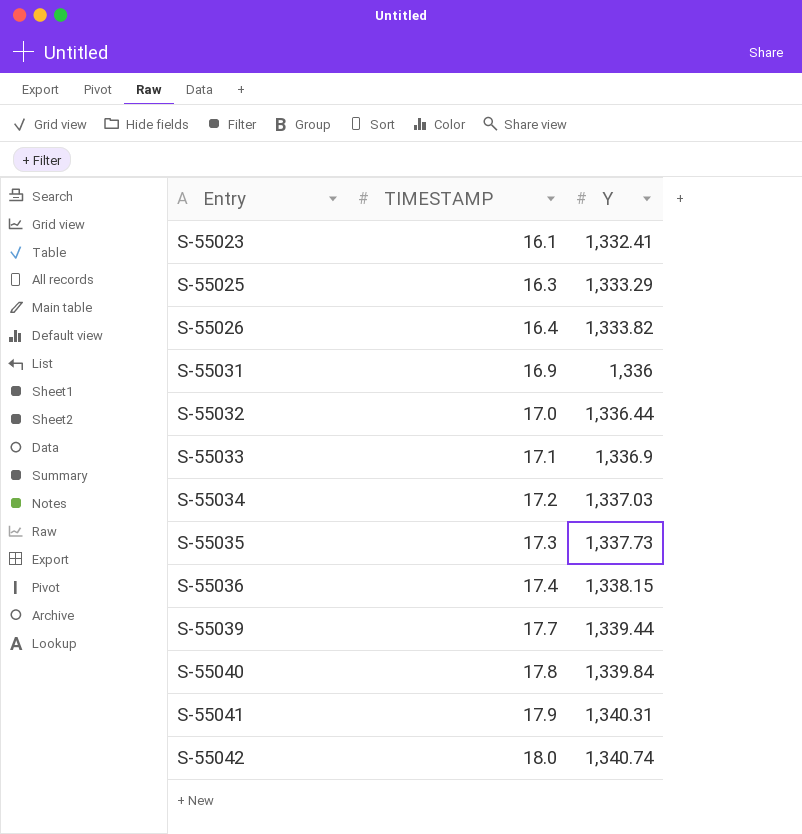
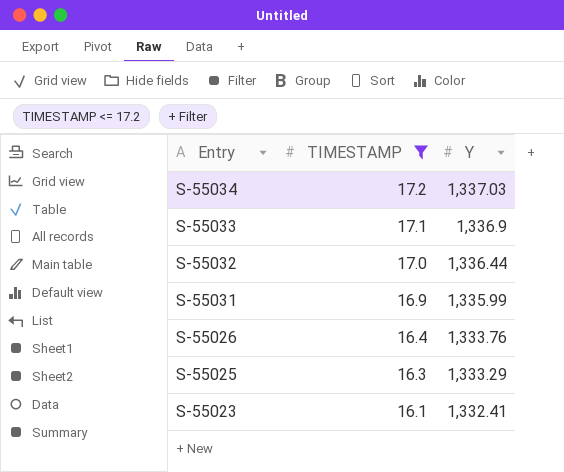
filter: none -> TIMESTAMP <= 17.2
row order: Entry ascending -> Entry descending
S-55031 | Y: 1,336 -> 1,335.99
S-55026 | Y: 1,333.82 -> 1,333.76

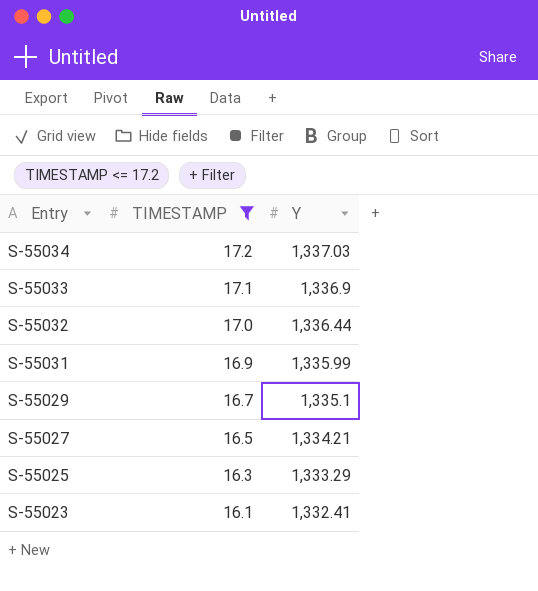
row S-55026: 16.4 | 1,333.76 -> none
row S-55029: none -> 16.7 | 1,335.1
row S-55027: none -> 16.5 | 1,334.21

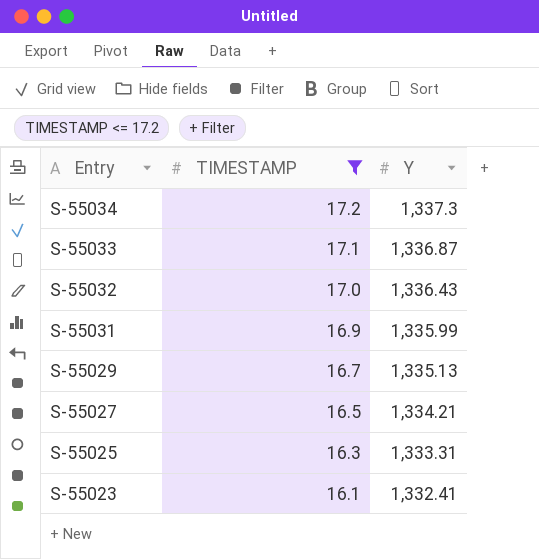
S-55034 | Y: 1,337.03 -> 1,337.3
S-55033 | Y: 1,336.9 -> 1,336.87
S-55032 | Y: 1,336.44 -> 1,336.43
S-55029 | Y: 1,335.1 -> 1,335.13
S-55025 | Y: 1,333.29 -> 1,333.31

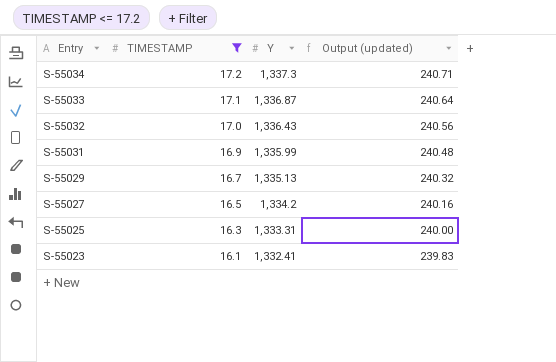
column Output (updated) | formula: none -> [Y] * 0.18
S-55027 | Y: 1,334.21 -> 1,334.2

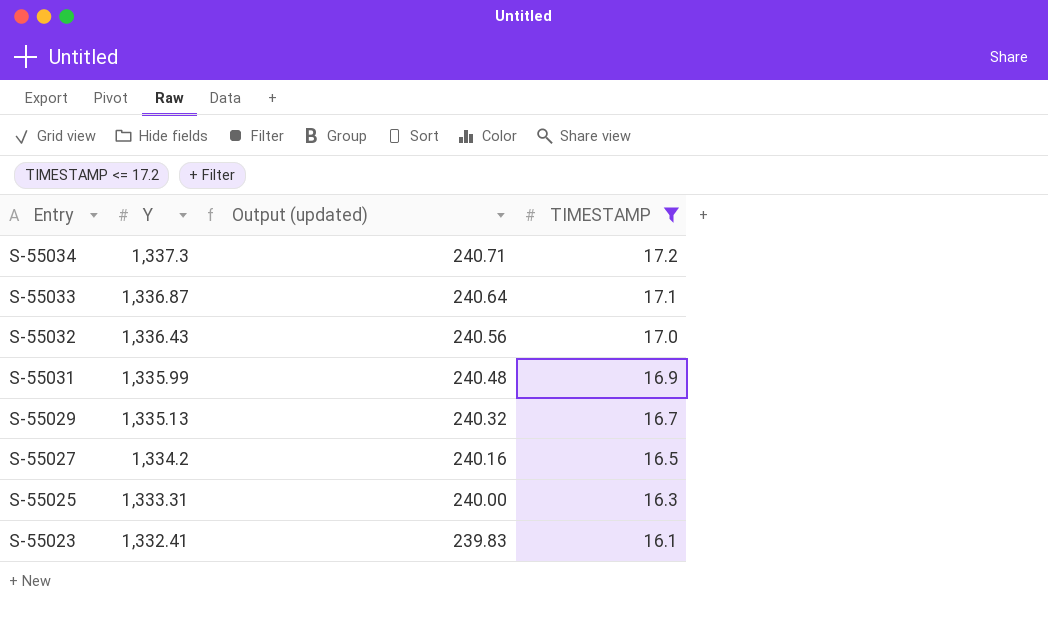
column TIMESTAMP | position: 2 -> 4

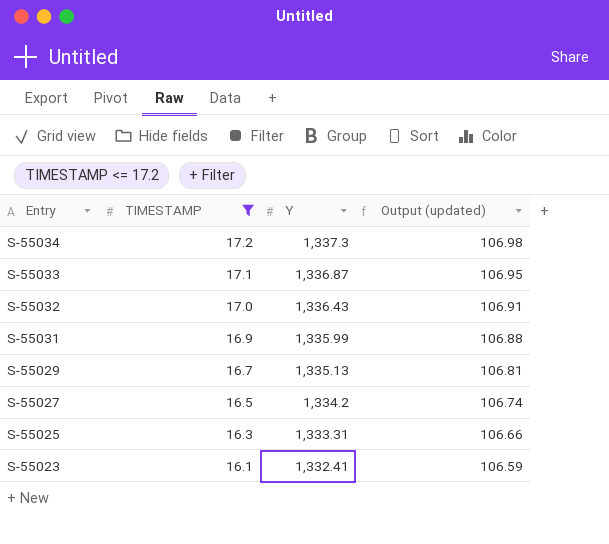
column TIMESTAMP | position: 4 -> 2
column Output (updated) | formula: [Y] * 0.18 -> [Y] * 0.08

